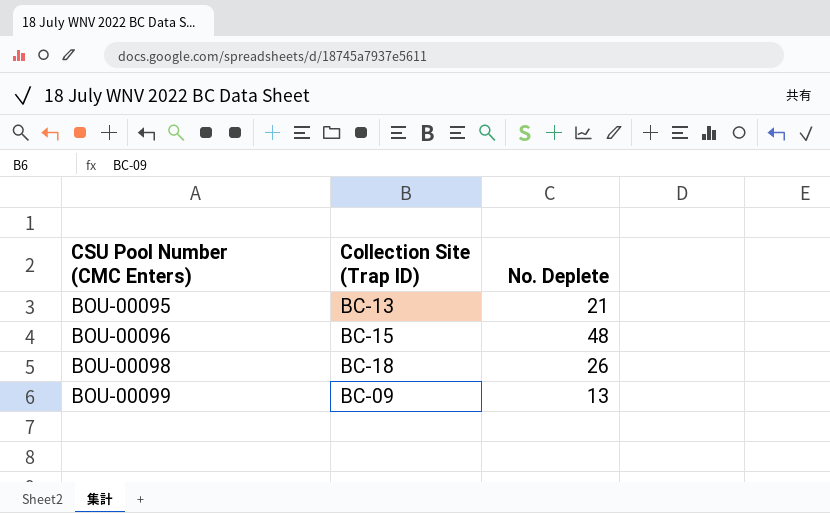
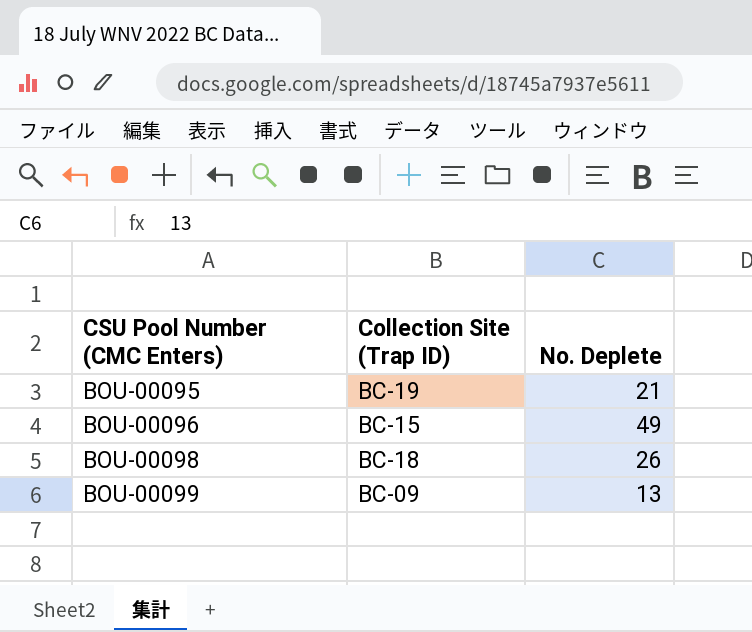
BOU-00095 | Collection Site (Trap ID): BC-13 -> BC-19
BOU-00096 | No. Deplete: 48 -> 49

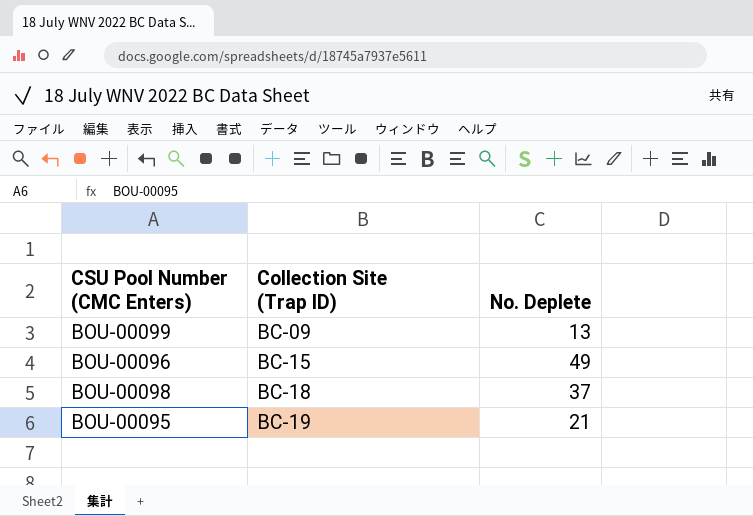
row order: CSU Pool Number (CMC Enters) ascending -> Collection Site (Trap ID) ascending
BOU-00098 | No. Deplete: 26 -> 37

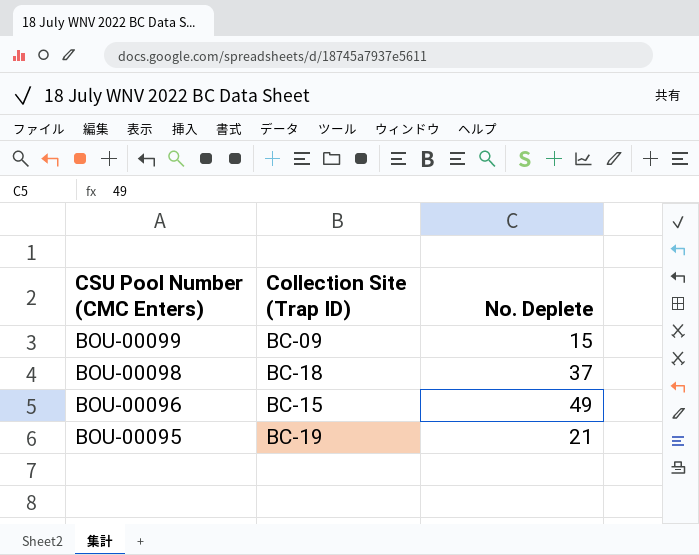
row order: Collection Site (Trap ID) ascending -> CSU Pool Number (CMC Enters) descending
BOU-00099 | No. Deplete: 13 -> 15

